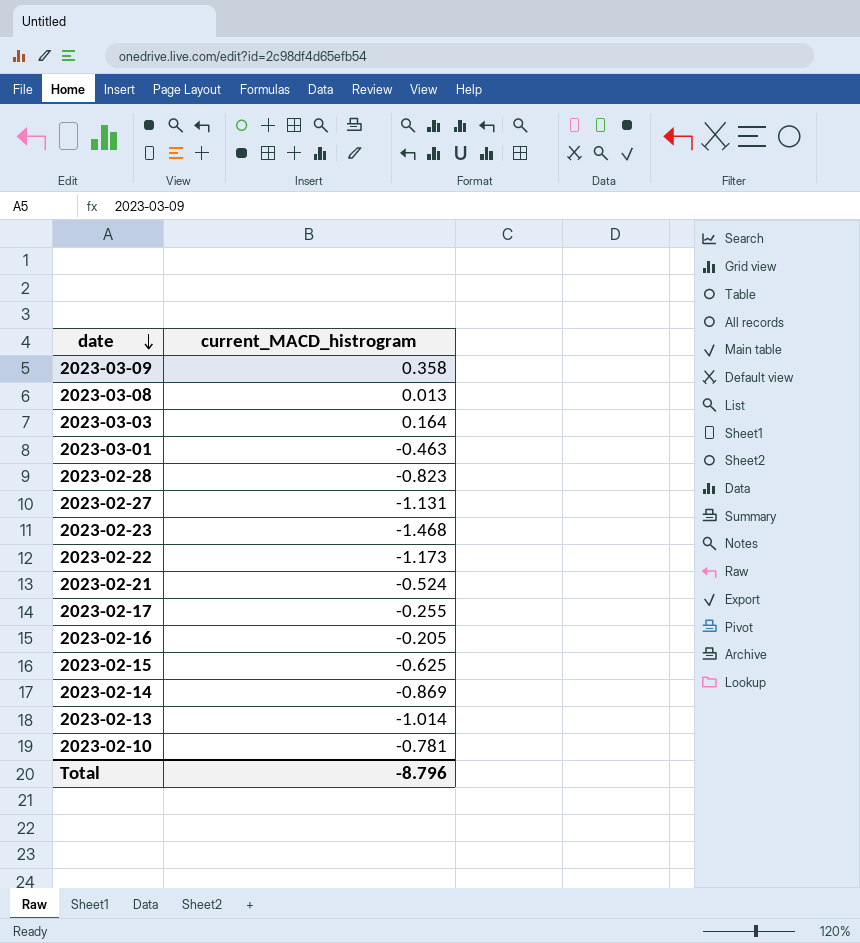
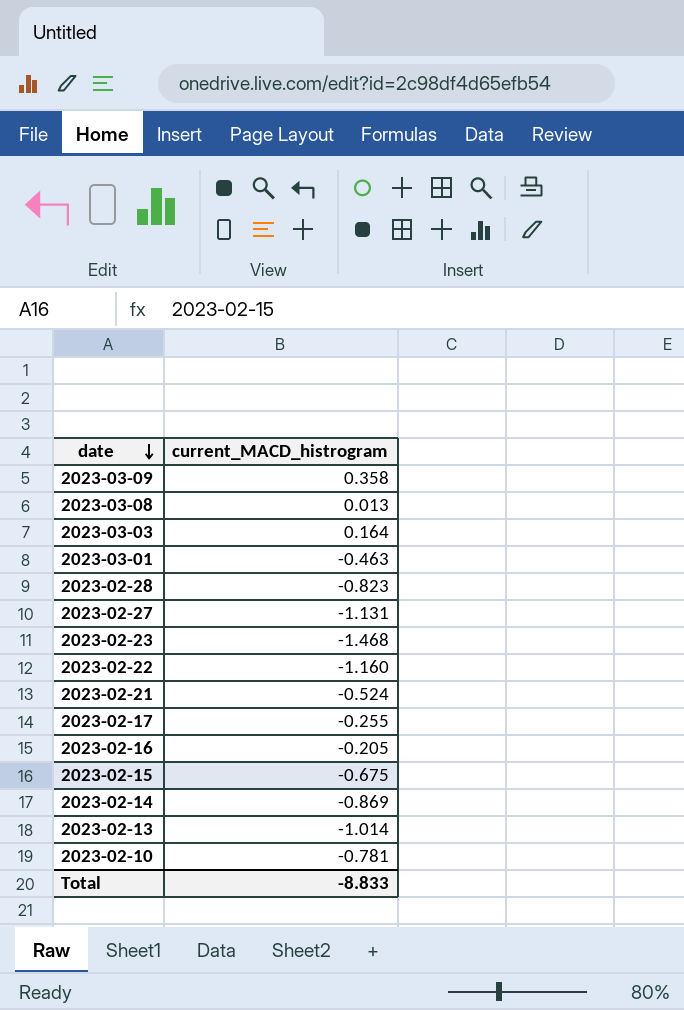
2023-02-22 | current_MACD_histrogram: -1.173 -> -1.160
2023-02-15 | current_MACD_histrogram: -0.625 -> -0.675
Total | current_MACD_histrogram: -8.796 -> -8.833

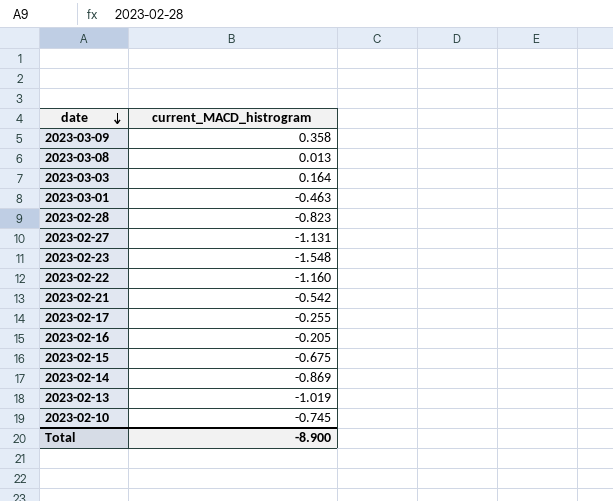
2023-02-23 | current_MACD_histrogram: -1.468 -> -1.548
2023-02-21 | current_MACD_histrogram: -0.524 -> -0.542
2023-02-13 | current_MACD_histrogram: -1.014 -> -1.019
2023-02-10 | current_MACD_histrogram: -0.781 -> -0.745
Total | current_MACD_histrogram: -8.833 -> -8.900

